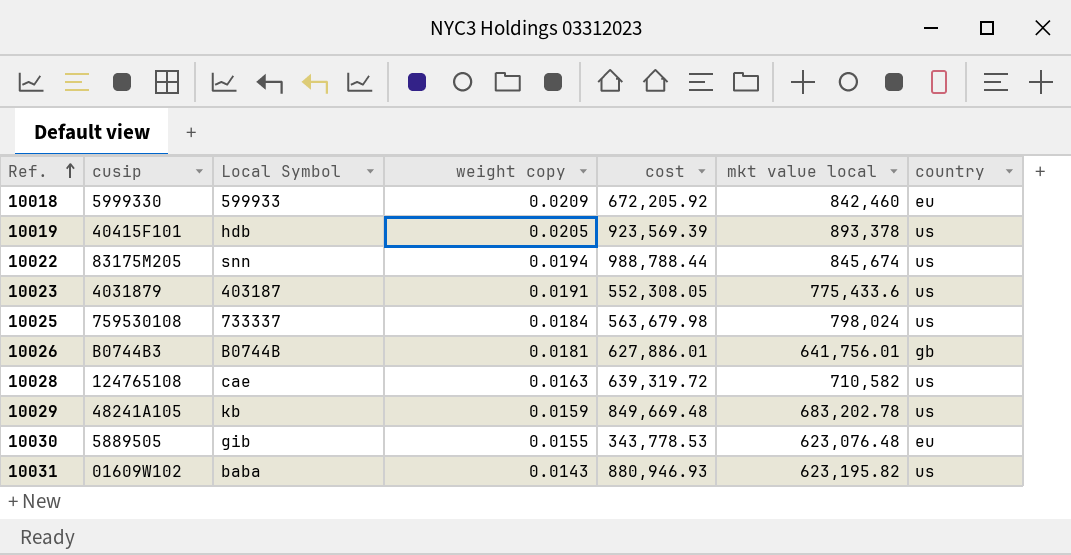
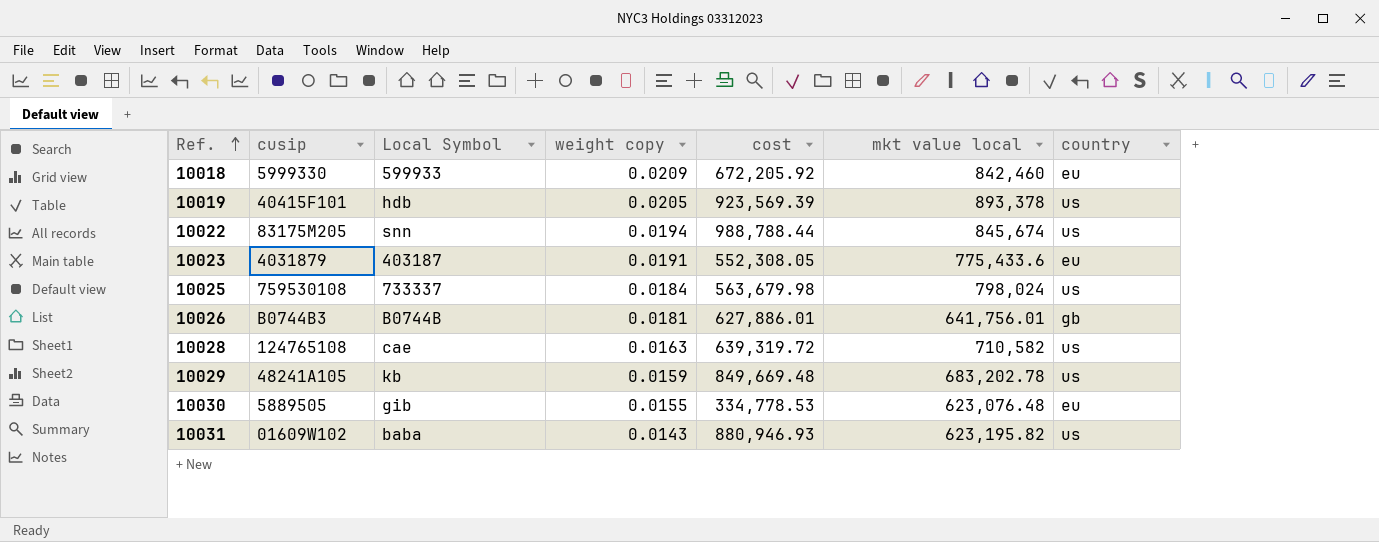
10023 | country: us -> eu
10030 | cost: 343,778.53 -> 334,778.53

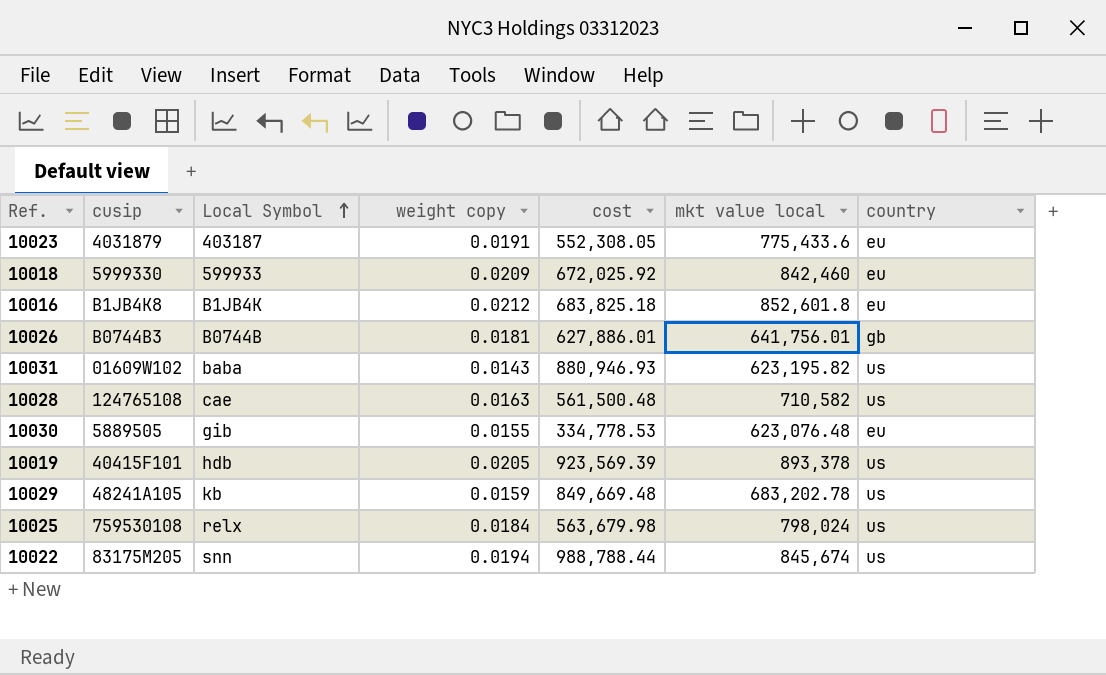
row order: Ref. ascending -> Local Symbol ascending
10018 | cost: 672,205.92 -> 672,025.92
row 10016: none -> B1JB4K8 | B1JB4K | 0.0212 | 683,825.18 | 852,601.8 | eu
10028 | cost: 639,319.72 -> 561,500.48
10025 | Local Symbol: 733337 -> relx

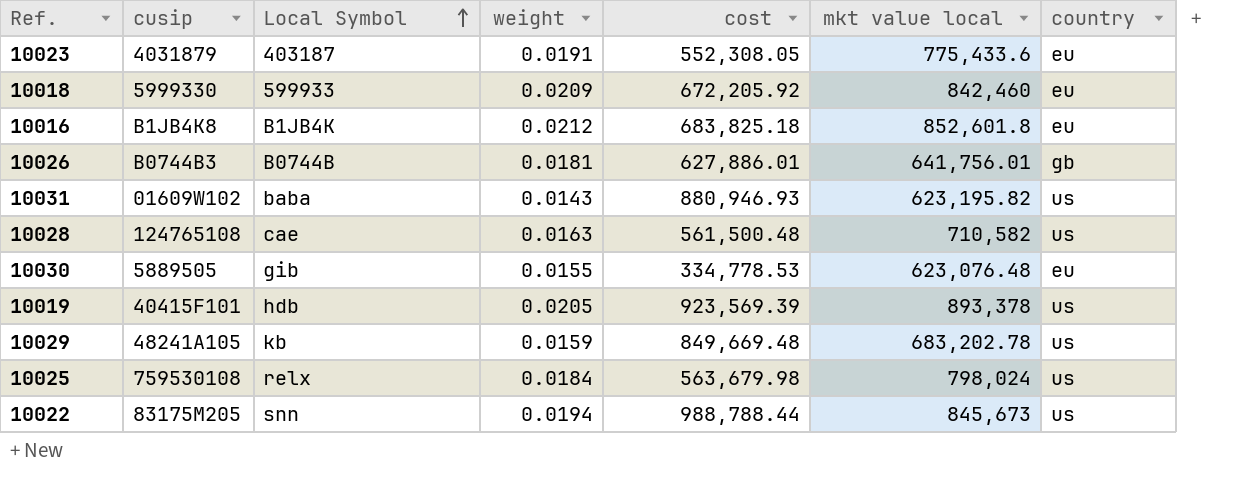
column name: weight copy -> weight
10018 | cost: 672,025.92 -> 672,205.92
10022 | mkt value local: 845,674 -> 845,673

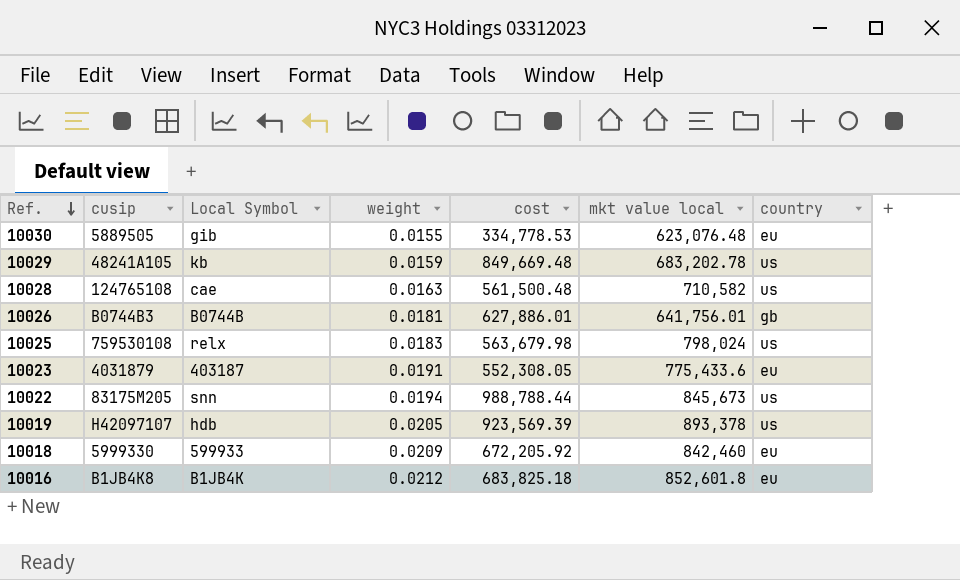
row order: Local Symbol ascending -> Ref. descending
row 10031: 01609W102 | baba | 0.0143 | 880,946.93 | 623,195.82 | us -> none
10025 | weight: 0.0184 -> 0.0183
10019 | cusip: 40415F101 -> H42097107

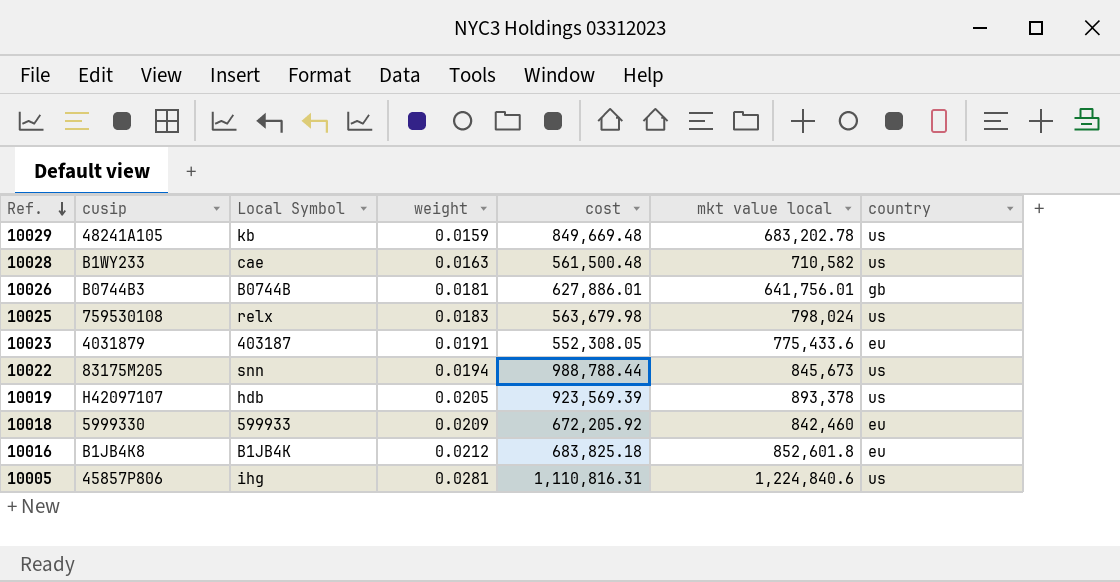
row 10030: 5889505 | gib | 0.0155 | 334,778.53 | 623,076.48 | eu -> none
10028 | cusip: 124765108 -> B1WY233
row 10005: none -> 45857P806 | ihg | 0.0281 | 1,110,816.31 | 1,224,840.6 | us

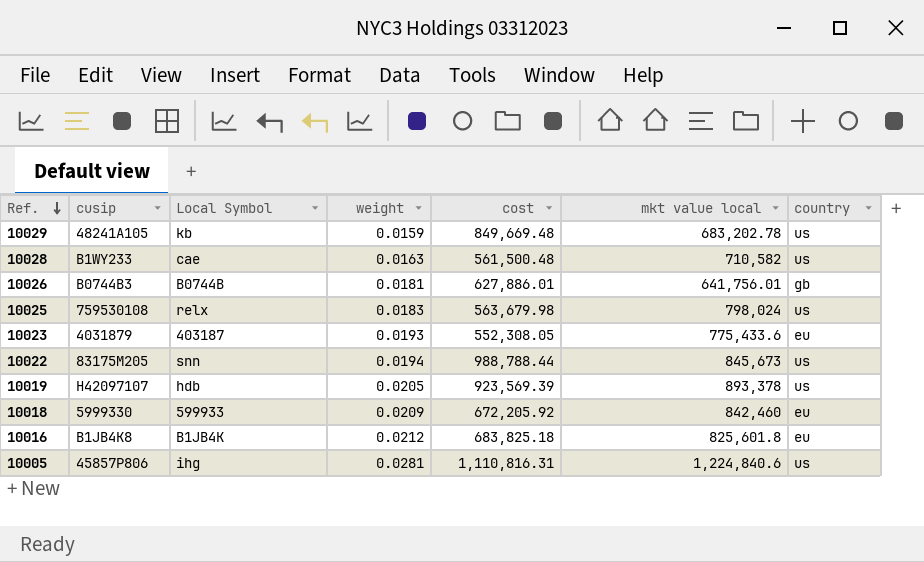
10023 | weight: 0.0191 -> 0.0193
10016 | mkt value local: 852,601.8 -> 825,601.8

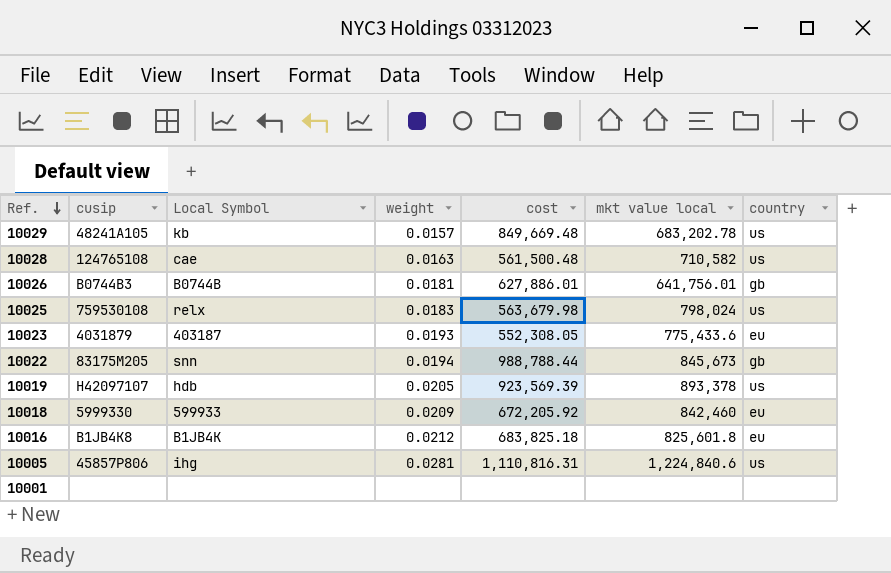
10029 | weight: 0.0159 -> 0.0157
10028 | cusip: B1WY233 -> 124765108
10022 | country: us -> gb
row 10001: none -> none | none | none | none | none | none

